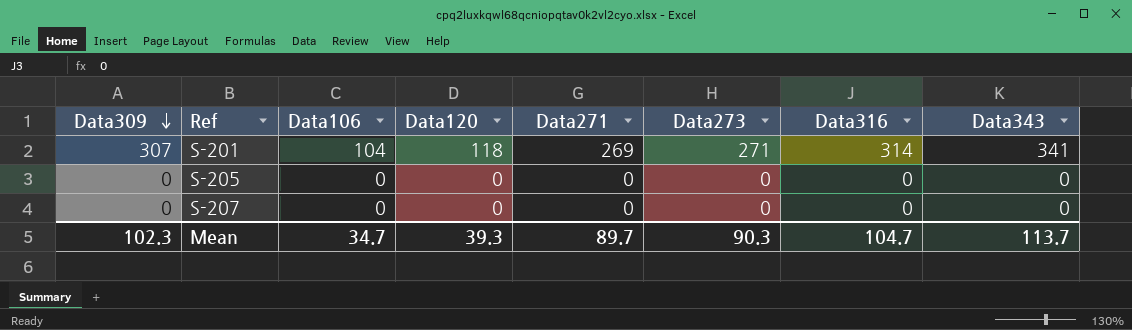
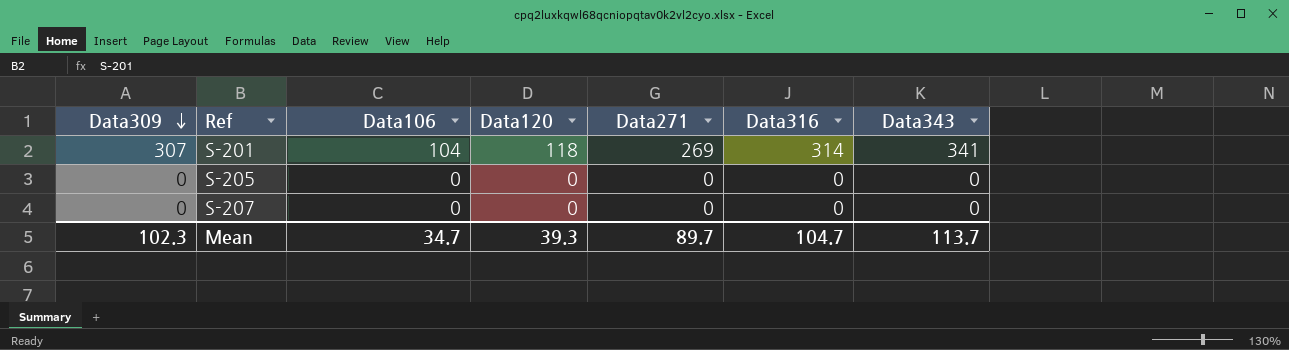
column Data273 | position: 6 -> none

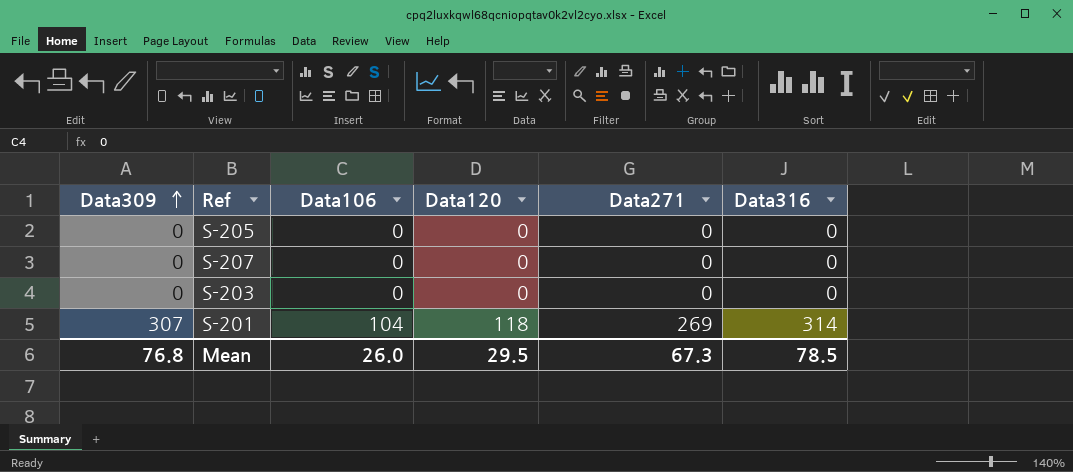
row order: Data309 descending -> Data309 ascending
column Data343 | position: 7 -> none
row S-203: none -> 0 | 0 | 0 | 0 | 0
Mean | Data309: 102.3 -> 76.8
Mean | Data106: 34.7 -> 26.0
Mean | Data120: 39.3 -> 29.5
Mean | Data271: 89.7 -> 67.3
Mean | Data316: 104.7 -> 78.5

